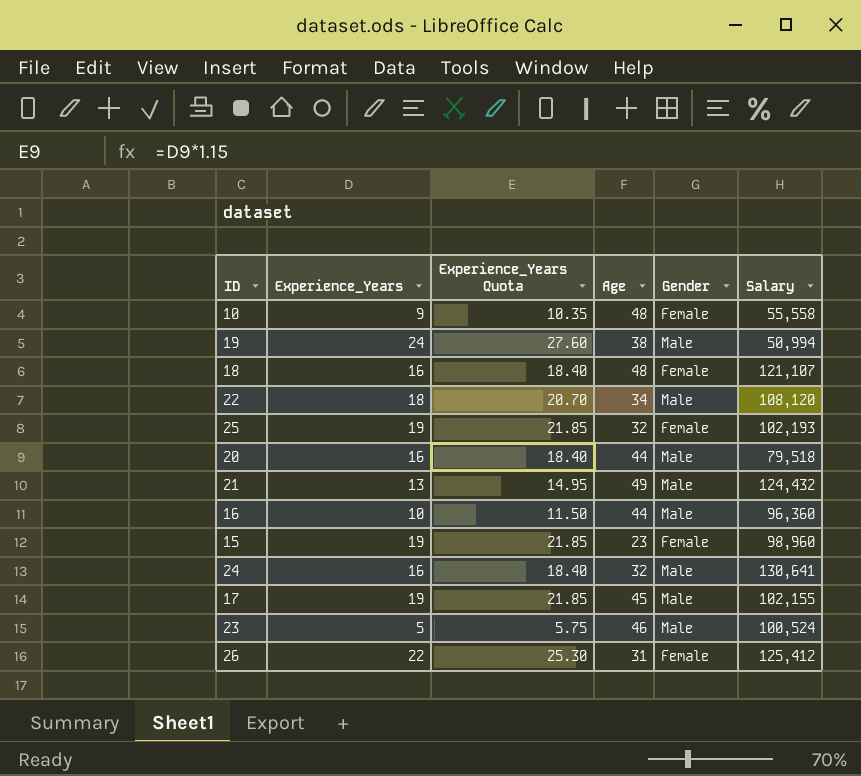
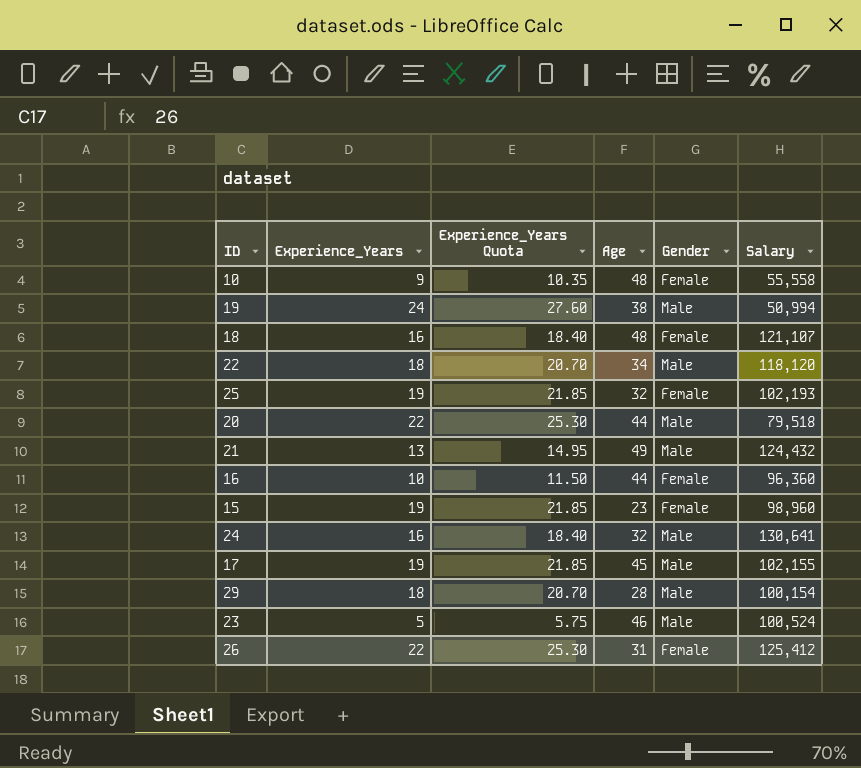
22 | Salary: 108,120 -> 118,120
20 | Experience_Years: 16 -> 22
20 | Experience_Years Quota: 18.40 -> 25.30
16 | Gender: Male -> Female
row 29: none -> 18 | 20.70 | 28 | Male | 100,154

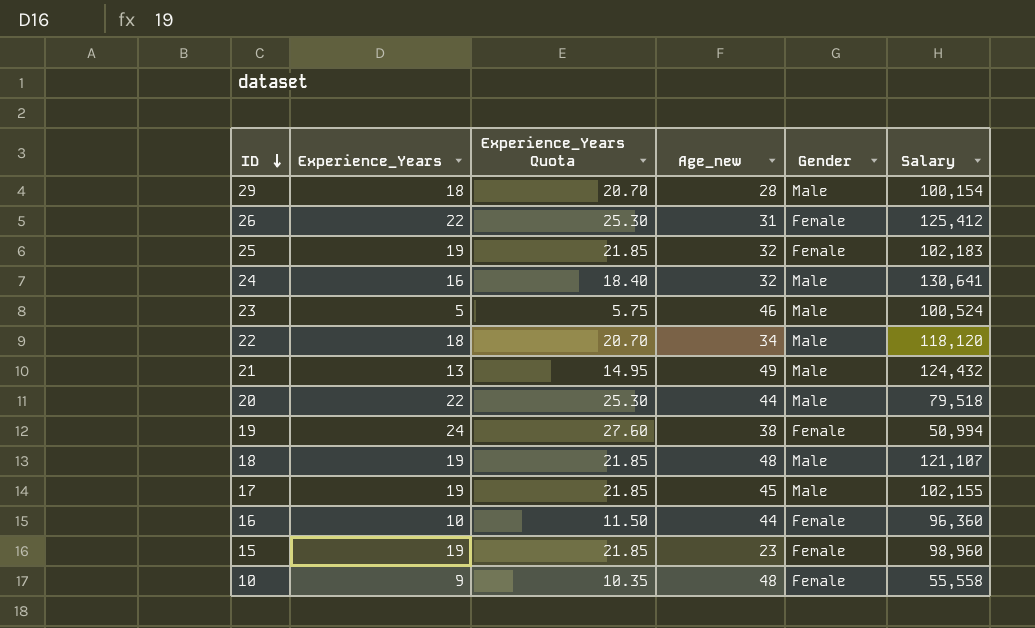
row order: none -> ID descending
column name: Age -> Age_new
25 | Salary: 102,193 -> 102,183
19 | Gender: Male -> Female
18 | Experience_Years: 16 -> 19
18 | Experience_Years Quota: 18.40 -> 21.85
18 | Gender: Female -> Male

